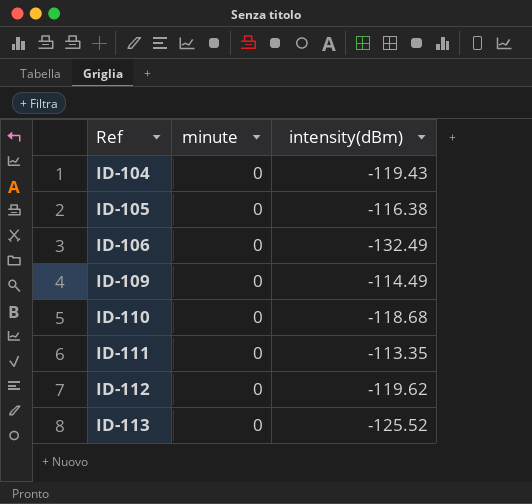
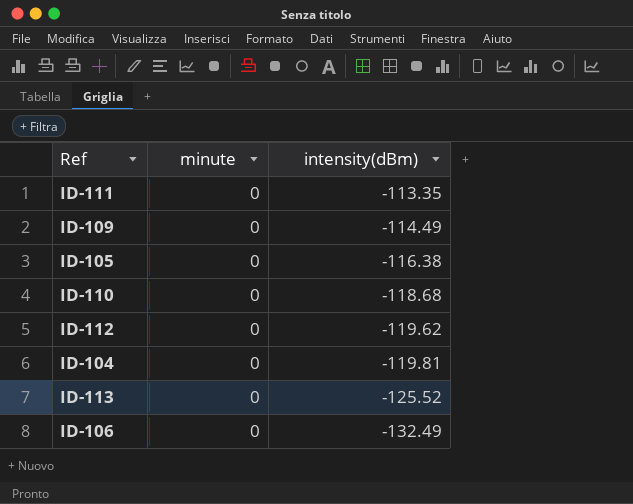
row order: Ref ascending -> intensity(dBm) descending
ID-104 | intensity(dBm): -119.43 -> -119.81

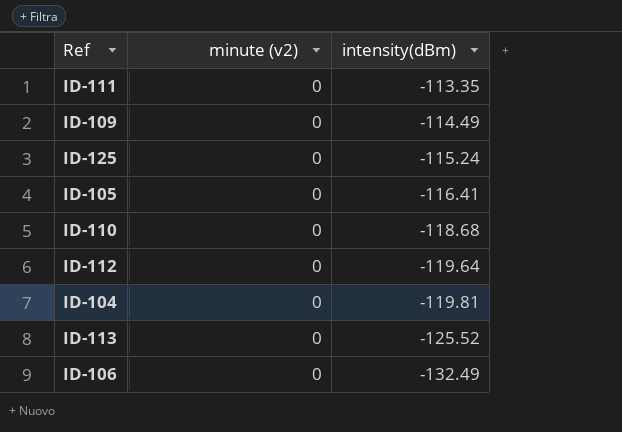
column name: minute -> minute (v2)
row ID-125: none -> 0 | -115.24
ID-105 | intensity(dBm): -116.38 -> -116.41
ID-112 | intensity(dBm): -119.62 -> -119.64

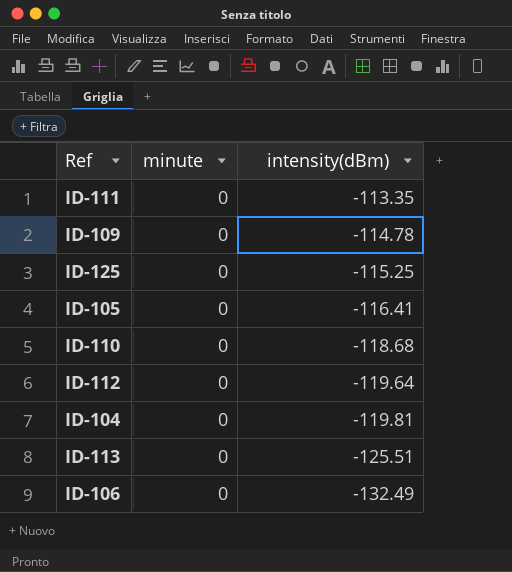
column name: minute (v2) -> minute
ID-109 | intensity(dBm): -114.49 -> -114.78
ID-125 | intensity(dBm): -115.24 -> -115.25
ID-113 | intensity(dBm): -125.52 -> -125.51

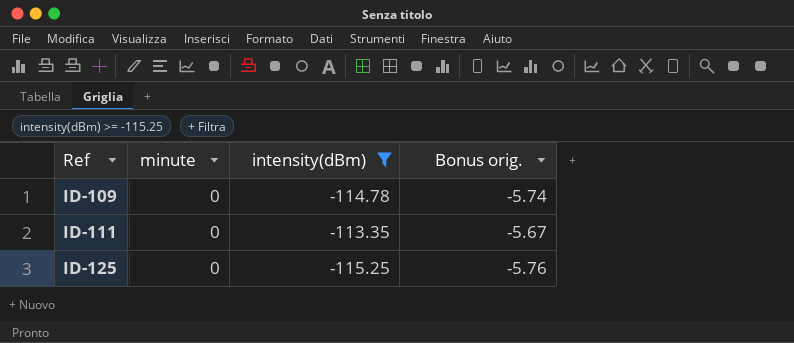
filter: none -> intensity(dBm) >= -115.25
row order: intensity(dBm) descending -> Ref ascending
column Bonus orig. | formula: none -> [intensity(dBm)] * 0.05

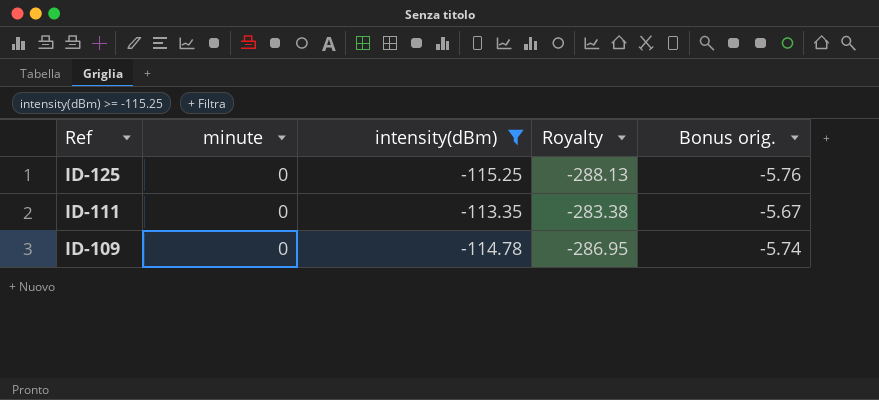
row order: Ref ascending -> Ref descending
column Royalty | formula: none -> [intensity(dBm)] * 2.5

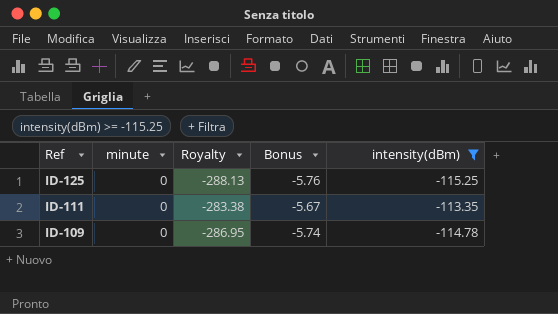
column name: Bonus orig. -> Bonus
column intensity(dBm) | position: 3 -> 5

